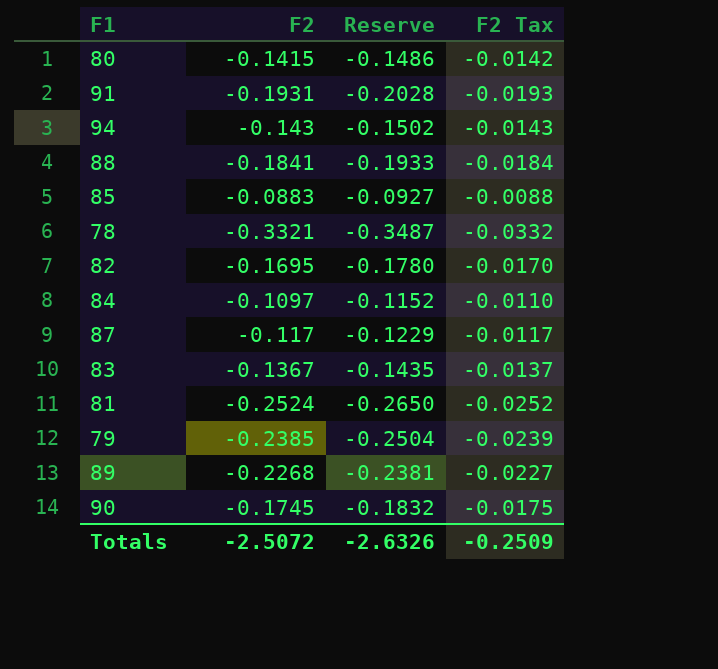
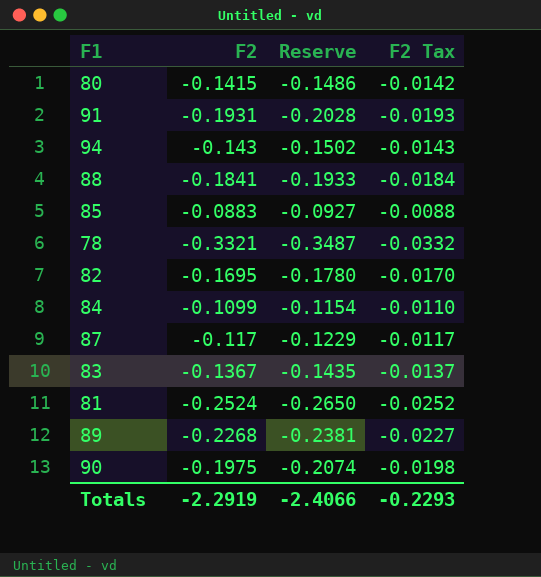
row 79: -0.2385 | -0.2504 | -0.0239 -> none
84 | F2: -0.1097 -> -0.1099
84 | Reserve: -0.1152 -> -0.1154
90 | F2: -0.1745 -> -0.1975
90 | Reserve: -0.1832 -> -0.2074
90 | F2 Tax: -0.0175 -> -0.0198
Totals | F2: -2.5072 -> -2.2919
Totals | Reserve: -2.6326 -> -2.4066
Totals | F2 Tax: -0.2509 -> -0.2293

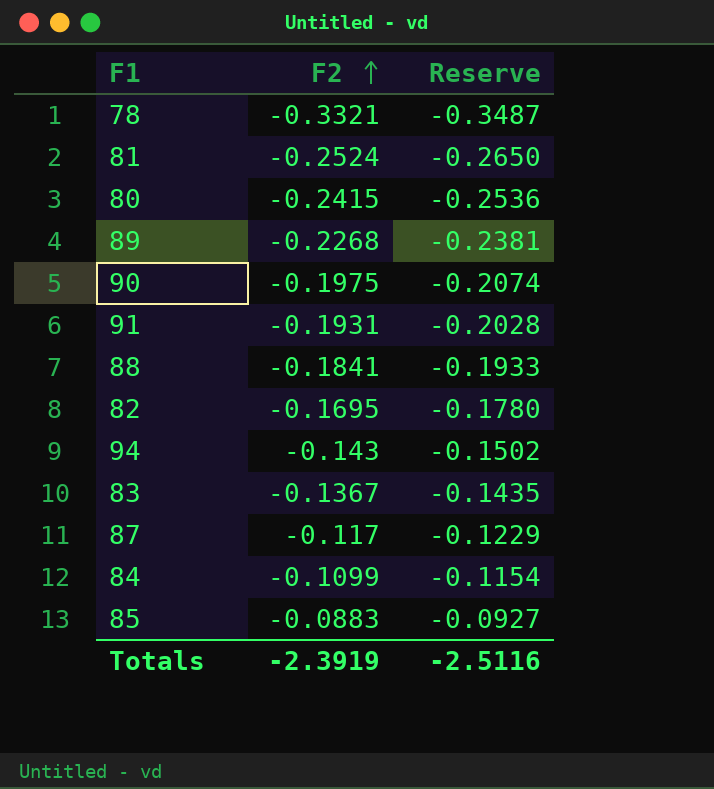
row order: none -> F2 ascending
column F2 Tax | formula: [F2] * 0.1 -> none
80 | F2: -0.1415 -> -0.2415
80 | Reserve: -0.1486 -> -0.2536
Totals | F2: -2.2919 -> -2.3919
Totals | Reserve: -2.4066 -> -2.5116

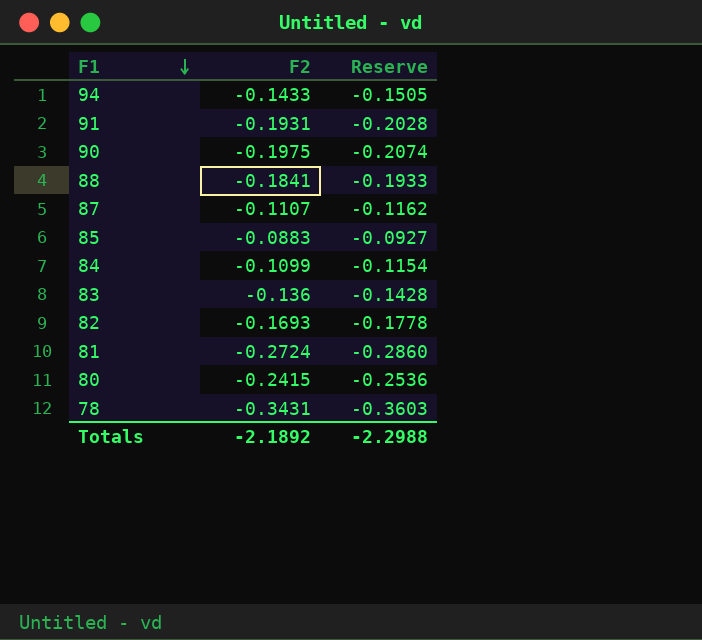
row order: F2 ascending -> F1 descending
row 89: -0.2268 | -0.2381 -> none
94 | F2: -0.143 -> -0.1433
94 | Reserve: -0.1502 -> -0.1505
87 | F2: -0.117 -> -0.1107
87 | Reserve: -0.1229 -> -0.1162
83 | F2: -0.1367 -> -0.136
83 | Reserve: -0.1435 -> -0.1428
82 | F2: -0.1695 -> -0.1693
82 | Reserve: -0.1780 -> -0.1778
81 | F2: -0.2524 -> -0.2724
81 | Reserve: -0.2650 -> -0.2860
78 | F2: -0.3321 -> -0.3431
78 | Reserve: -0.3487 -> -0.3603
Totals | F2: -2.3919 -> -2.1892
Totals | Reserve: -2.5116 -> -2.2988

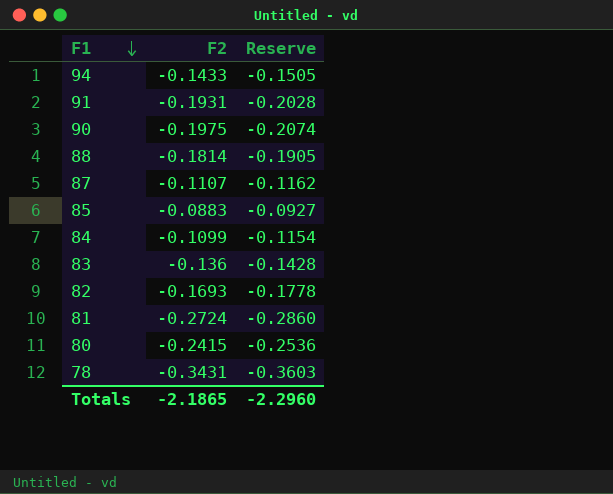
88 | F2: -0.1841 -> -0.1814
88 | Reserve: -0.1933 -> -0.1905
Totals | F2: -2.1892 -> -2.1865
Totals | Reserve: -2.2988 -> -2.2960

